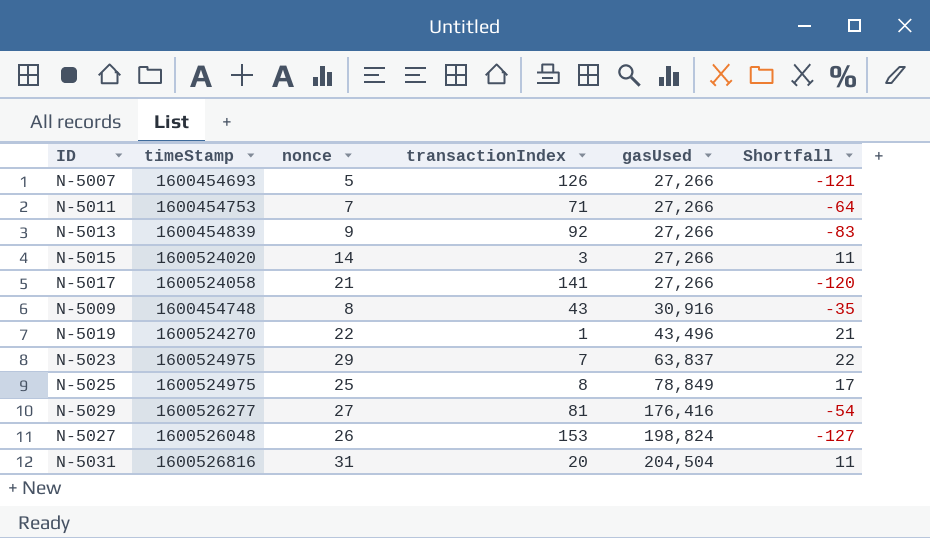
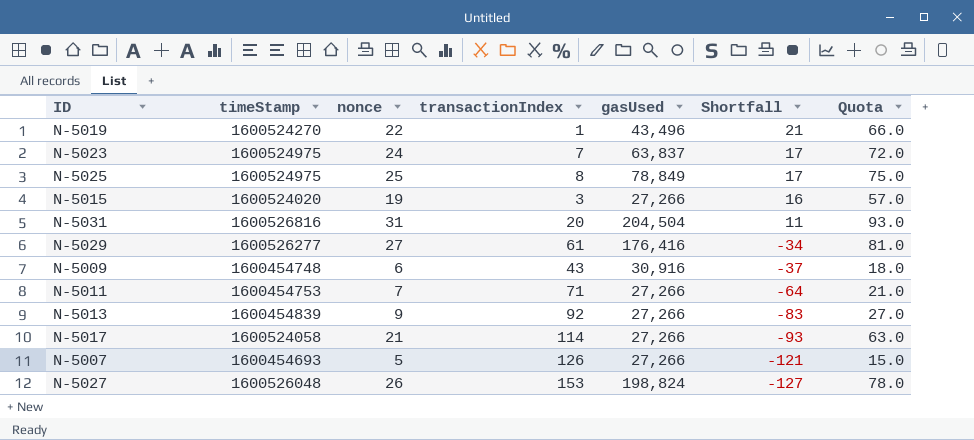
row order: gasUsed ascending -> Shortfall descending
column Quota | formula: none -> [nonce] * 3
N-5023 | nonce: 29 -> 24
N-5023 | Shortfall: 22 -> 17
N-5015 | nonce: 14 -> 19
N-5015 | Shortfall: 11 -> 16
N-5029 | transactionIndex: 81 -> 61
N-5029 | Shortfall: -54 -> -34
N-5009 | nonce: 8 -> 6
N-5009 | Shortfall: -35 -> -37
N-5017 | transactionIndex: 141 -> 114
N-5017 | Shortfall: -120 -> -93

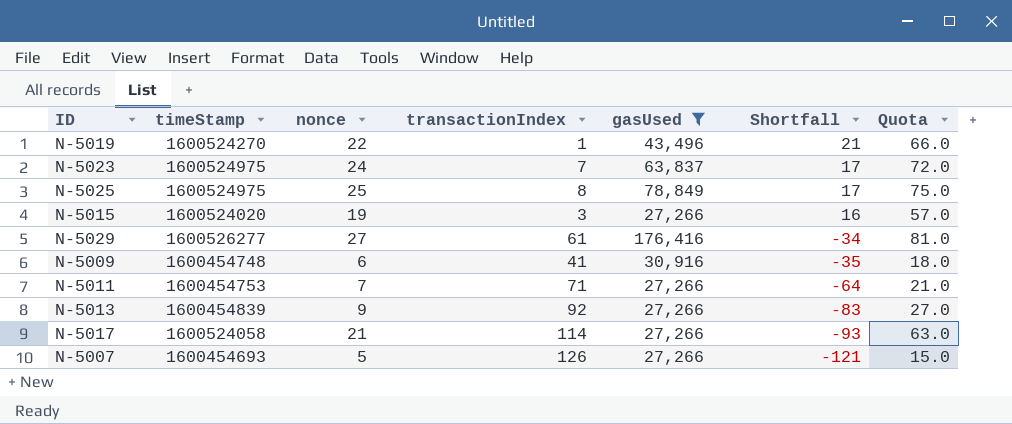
filter: none -> gasUsed <= 176,416
N-5009 | transactionIndex: 43 -> 41
N-5009 | Shortfall: -37 -> -35

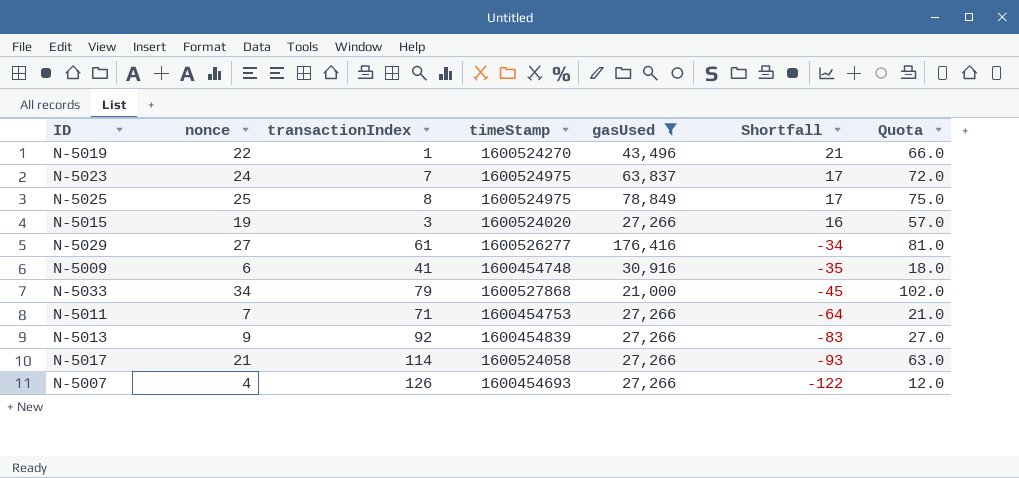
column timeStamp | position: 2 -> 4
row N-5033: none -> 34 | 79 | 1600527868 | 21,000 | -45 | 102.0
N-5007 | nonce: 5 -> 4
N-5007 | Shortfall: -121 -> -122
N-5007 | Quota: 15.0 -> 12.0

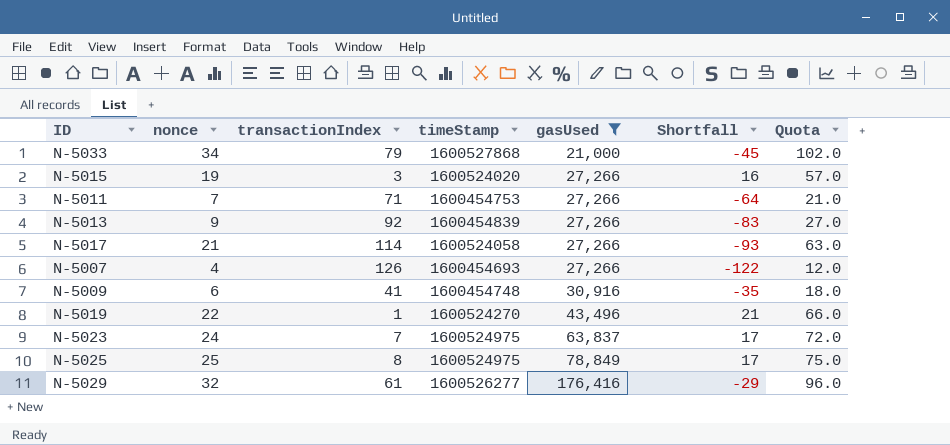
row order: Shortfall descending -> gasUsed ascending
N-5029 | nonce: 27 -> 32
N-5029 | Shortfall: -34 -> -29
N-5029 | Quota: 81.0 -> 96.0

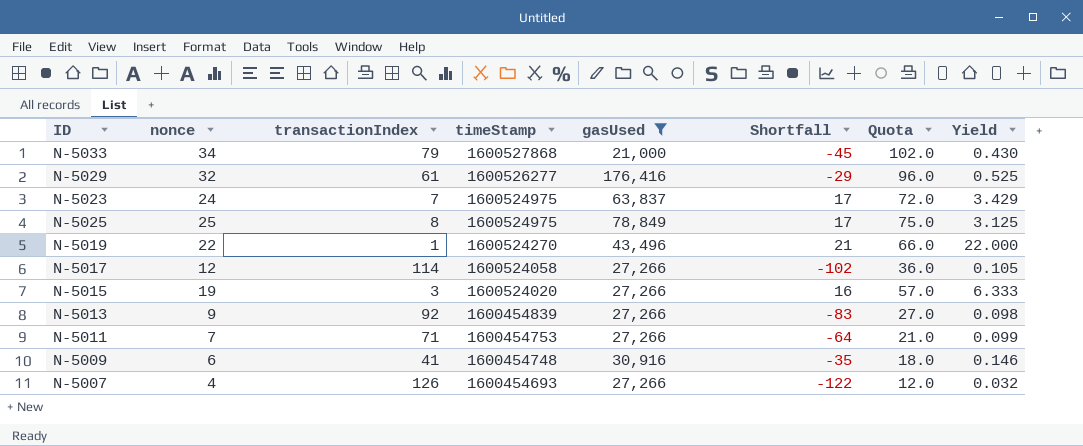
row order: gasUsed ascending -> timeStamp descending
column Yield | formula: none -> [nonce] / [transactionIndex]
N-5017 | nonce: 21 -> 12
N-5017 | Shortfall: -93 -> -102
N-5017 | Quota: 63.0 -> 36.0

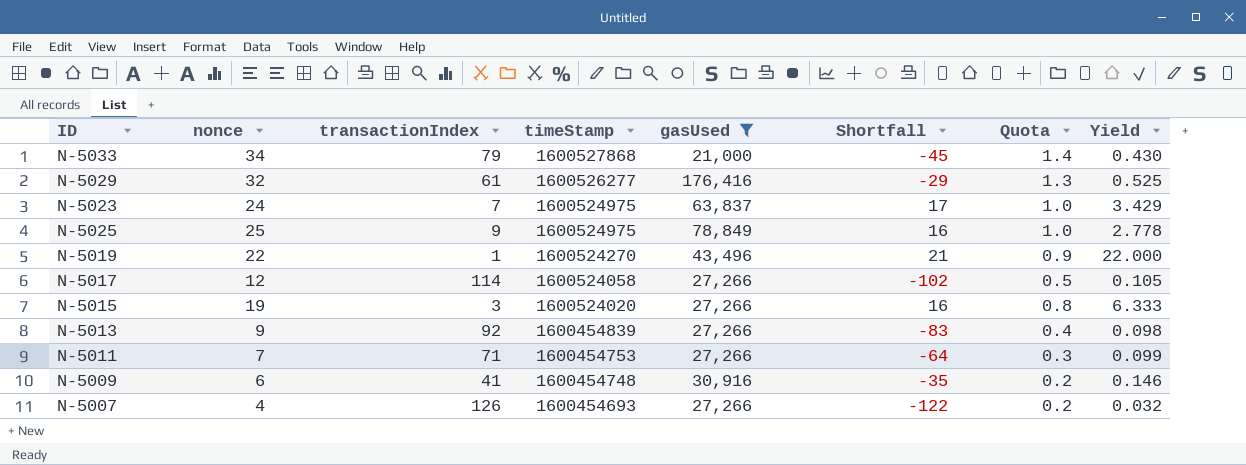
column Quota | formula: [nonce] * 3 -> [nonce] * 0.04
N-5025 | transactionIndex: 8 -> 9
N-5025 | Shortfall: 17 -> 16
N-5025 | Yield: 3.125 -> 2.778

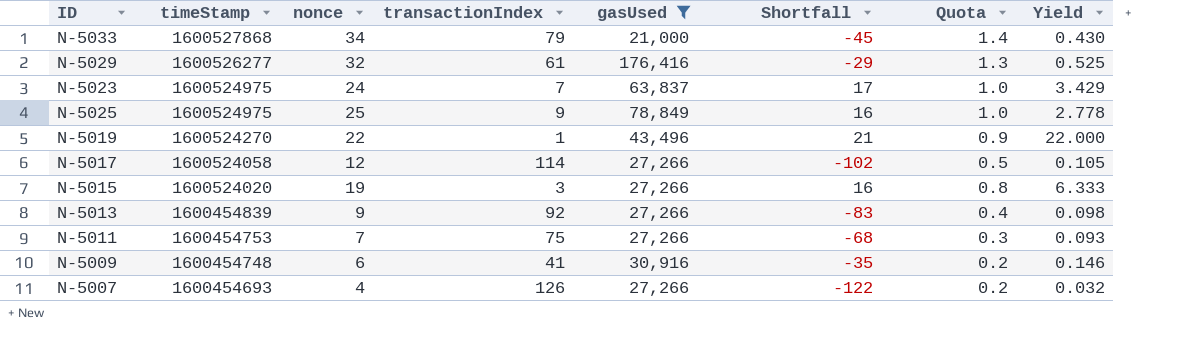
column timeStamp | position: 4 -> 2
N-5011 | transactionIndex: 71 -> 75
N-5011 | Shortfall: -64 -> -68
N-5011 | Yield: 0.099 -> 0.093

